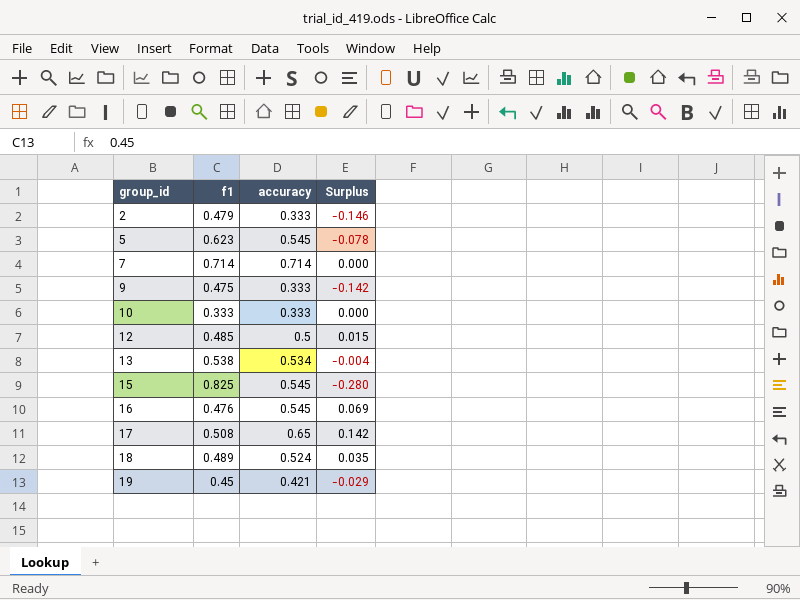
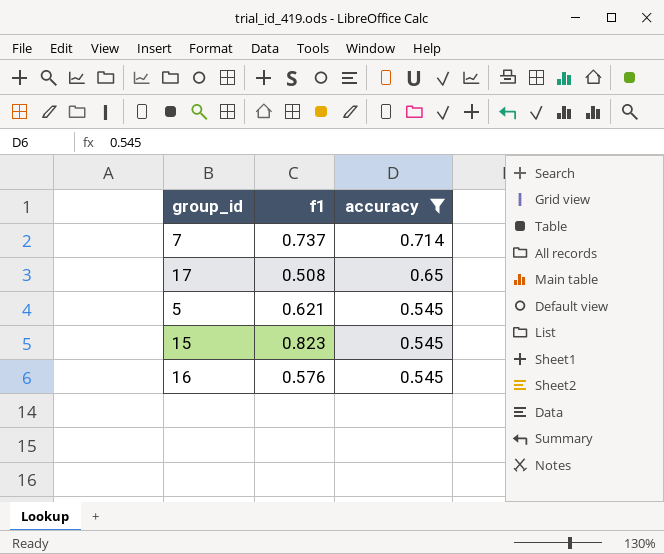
filter: none -> accuracy >= 0.545
row order: group_id ascending -> accuracy descending
column Surplus | formula: [accuracy] - [f1] -> none
7 | f1: 0.714 -> 0.737
5 | f1: 0.623 -> 0.621
15 | f1: 0.825 -> 0.823
16 | f1: 0.476 -> 0.576

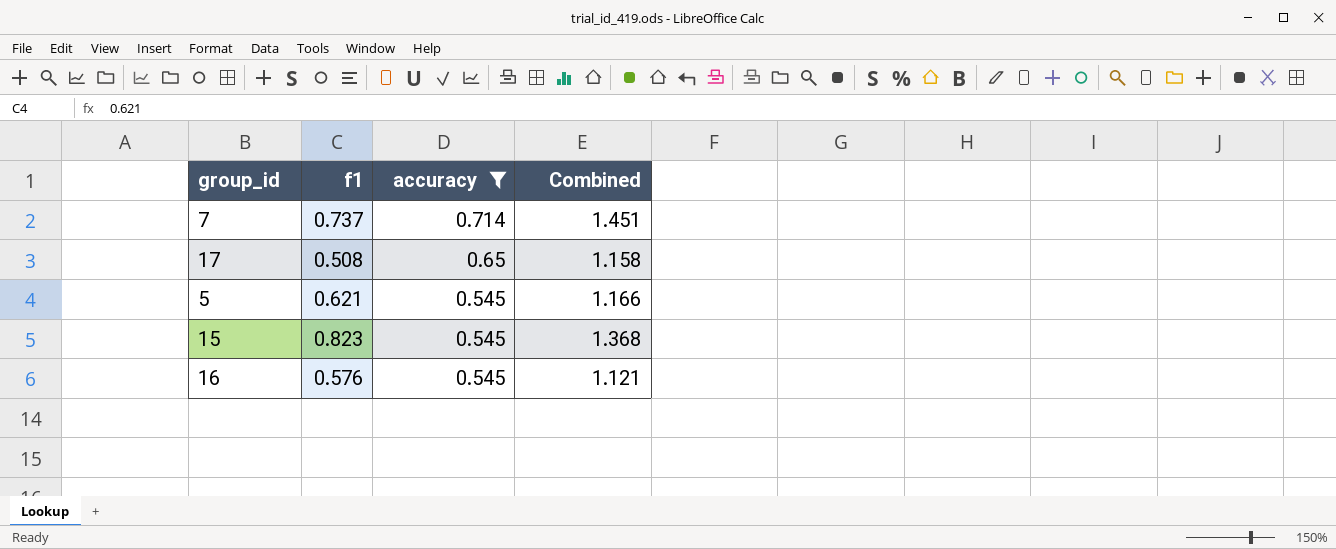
column Combined | formula: none -> [f1] + [accuracy]

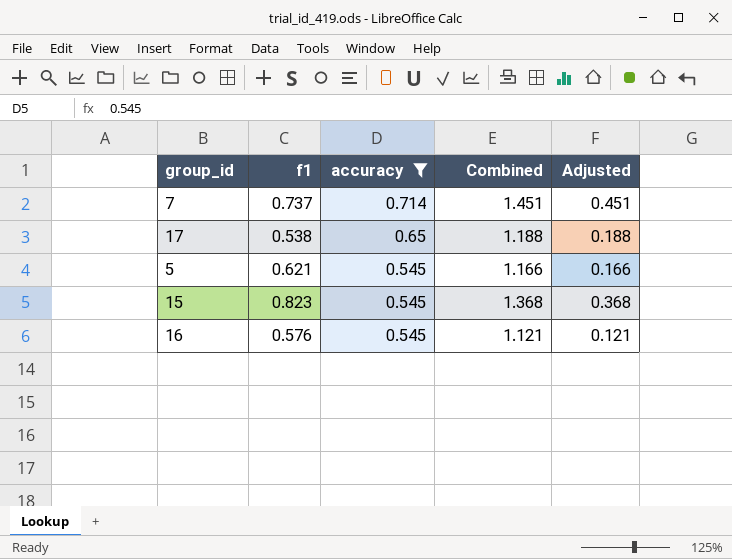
column Adjusted | formula: none -> [Combined] - 1
17 | f1: 0.508 -> 0.538
17 | Combined: 1.158 -> 1.188

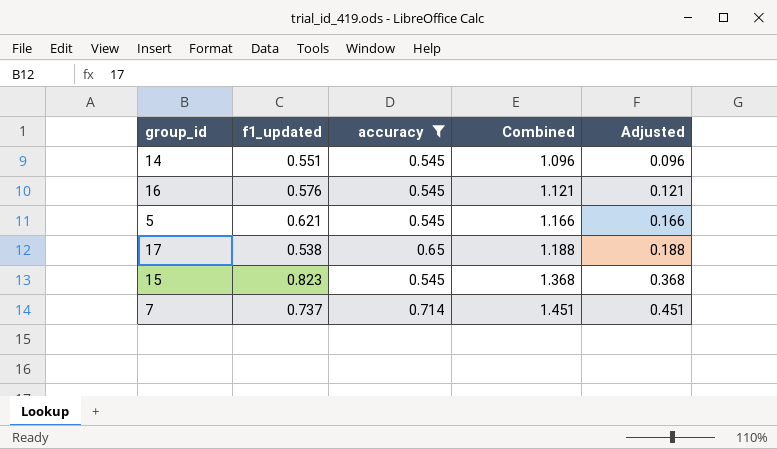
row order: accuracy descending -> Combined ascending
column name: f1 -> f1_updated
row 14: none -> 0.551 | 0.545 | 1.096 | 0.096

